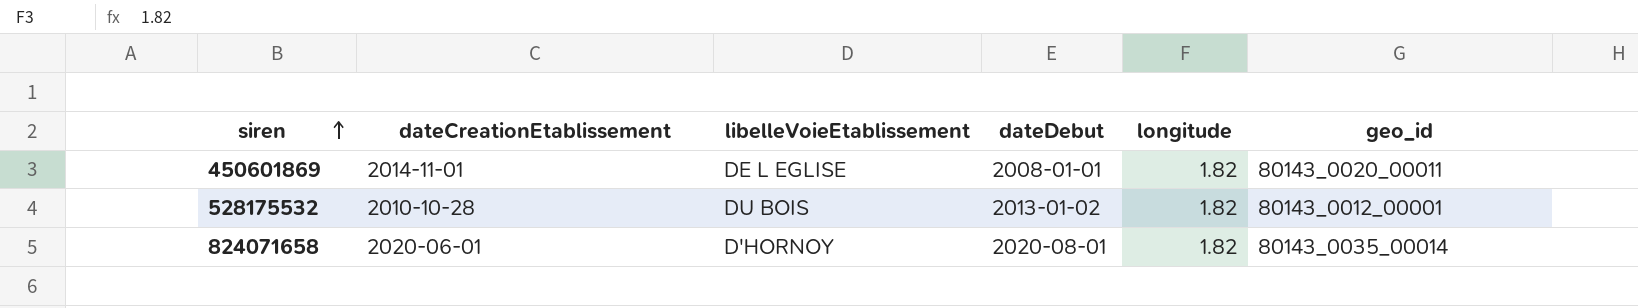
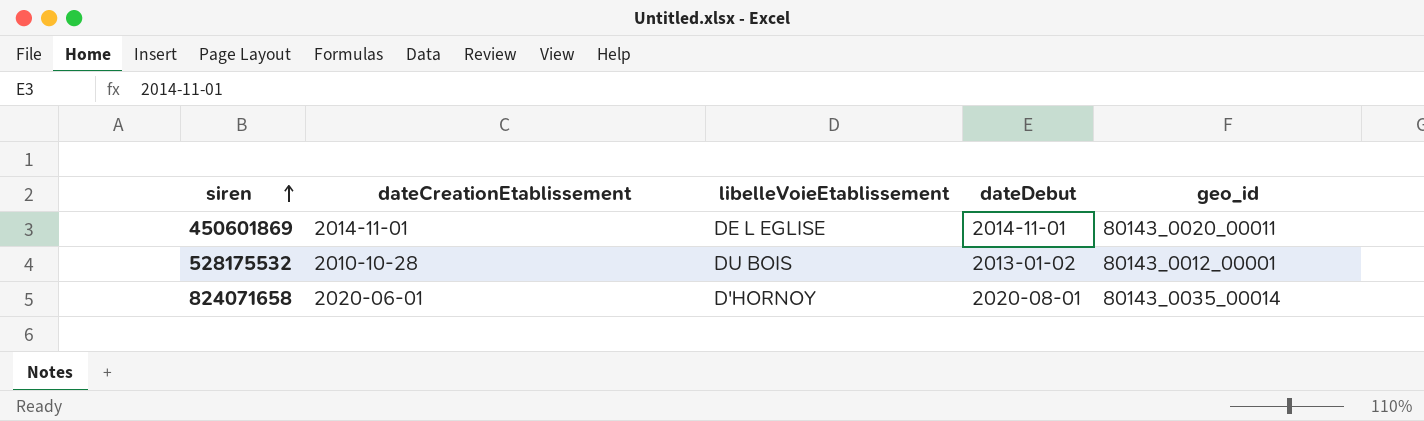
column longitude | position: 5 -> none
450601869 | dateDebut: 2008-01-01 -> 2014-11-01

